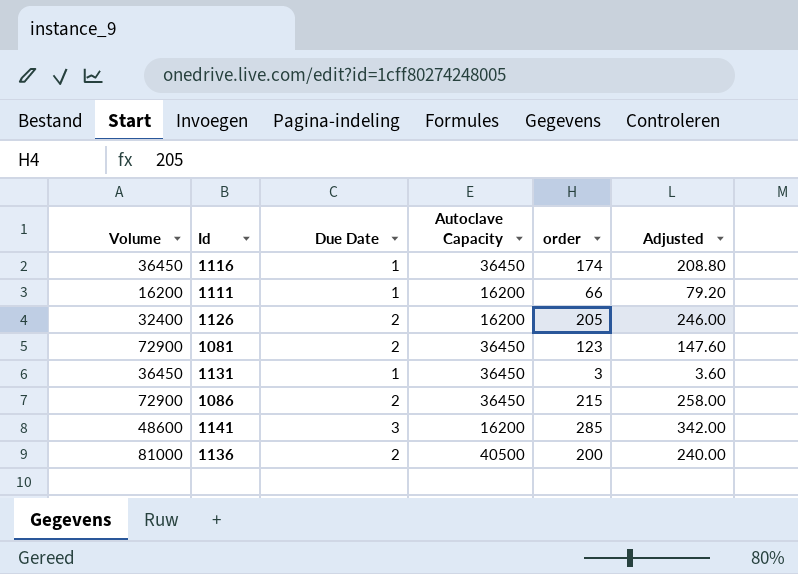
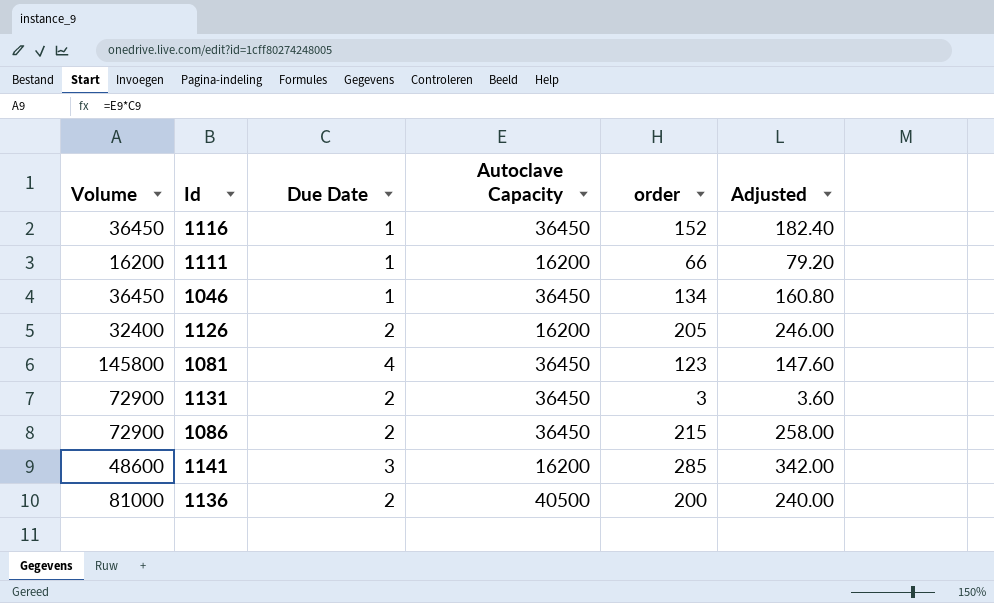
1116 | order: 174 -> 152
1116 | Adjusted: 208.80 -> 182.40
row 1046: none -> 36450 | 1 | 36450 | 134 | 160.80
1081 | Volume: 72900 -> 145800
1081 | Due Date: 2 -> 4
1131 | Volume: 36450 -> 72900
1131 | Due Date: 1 -> 2

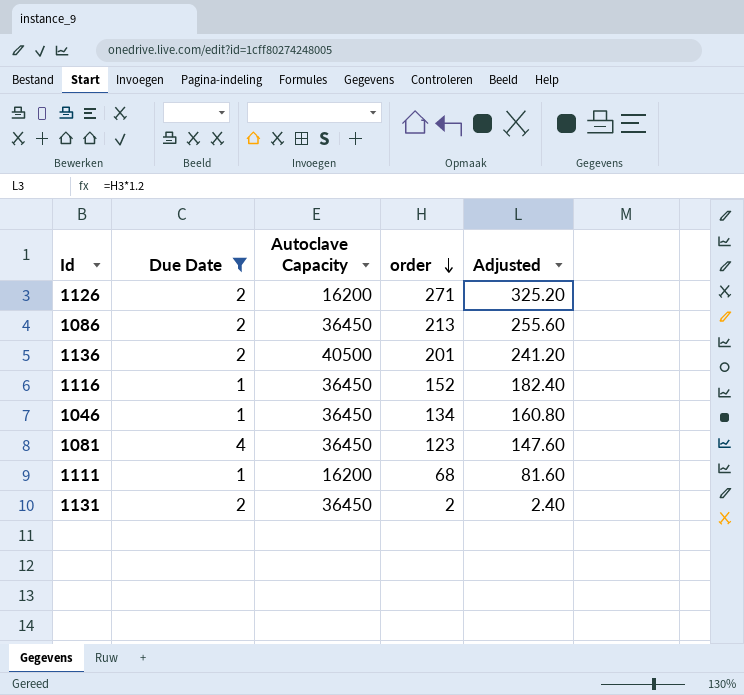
filter: none -> Due Date != 3
row order: none -> order descending
column Volume | formula: [Due Date] * [Autoclave Capacity] -> none
1126 | order: 205 -> 271
1126 | Adjusted: 246.00 -> 325.20
1086 | order: 215 -> 213
1086 | Adjusted: 258.00 -> 255.60
1136 | order: 200 -> 201
1136 | Adjusted: 240.00 -> 241.20
1111 | order: 66 -> 68
1111 | Adjusted: 79.20 -> 81.60
1131 | order: 3 -> 2
1131 | Adjusted: 3.60 -> 2.40

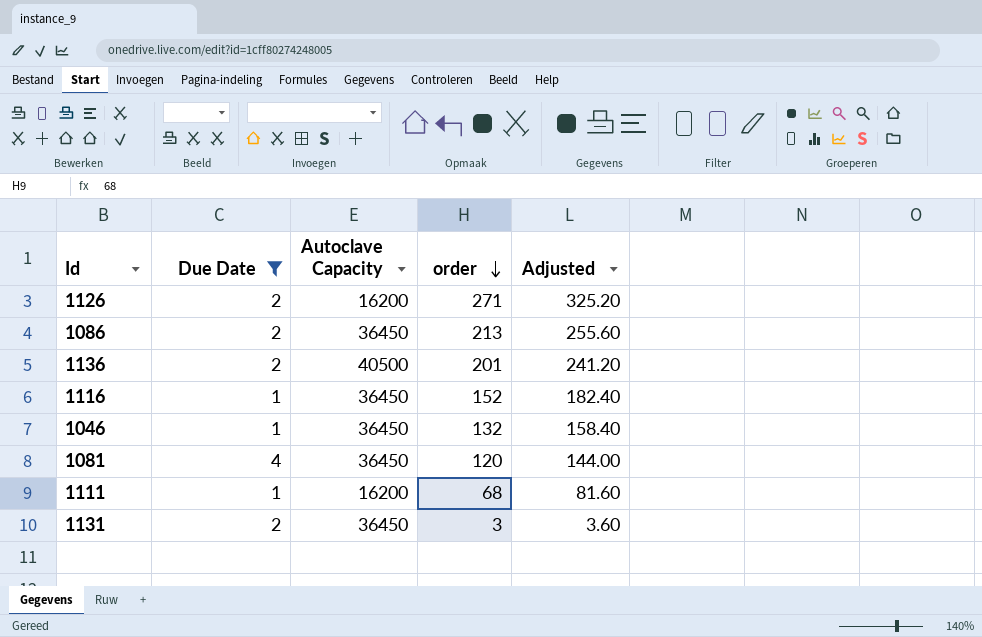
1046 | order: 134 -> 132
1046 | Adjusted: 160.80 -> 158.40
1081 | order: 123 -> 120
1081 | Adjusted: 147.60 -> 144.00
1131 | order: 2 -> 3
1131 | Adjusted: 2.40 -> 3.60

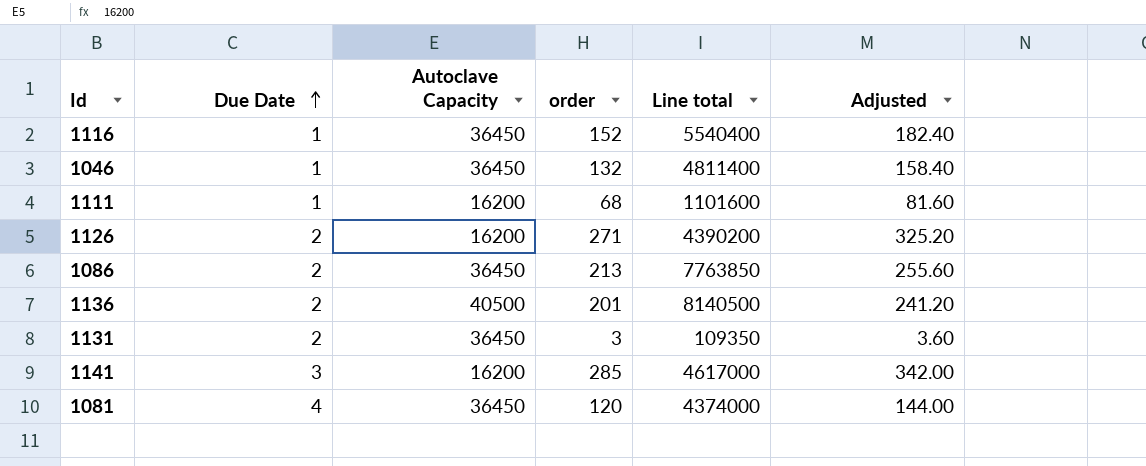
filter: Due Date != 3 -> none
row order: order descending -> Due Date ascending
column Line total | formula: none -> [Autoclave Capacity] * [order]

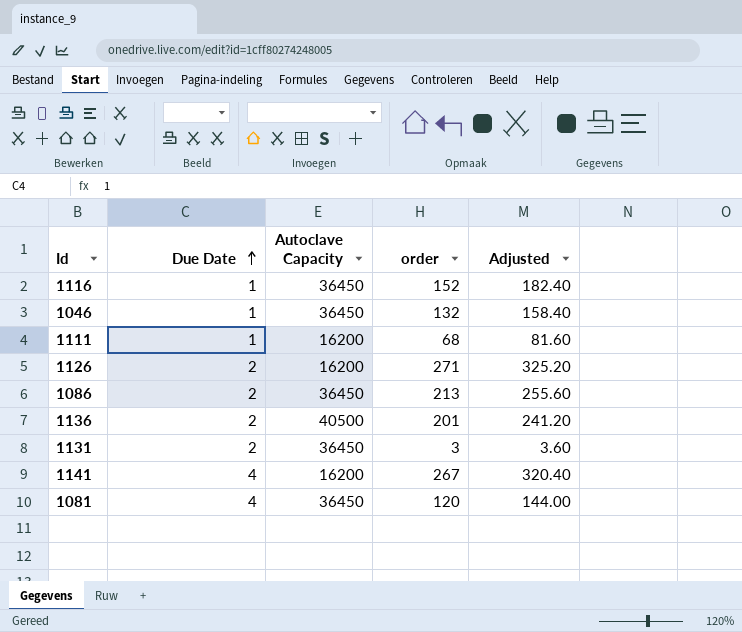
column Line total | formula: [Autoclave Capacity] * [order] -> none
1141 | Due Date: 3 -> 4
1141 | order: 285 -> 267
1141 | Adjusted: 342.00 -> 320.40

